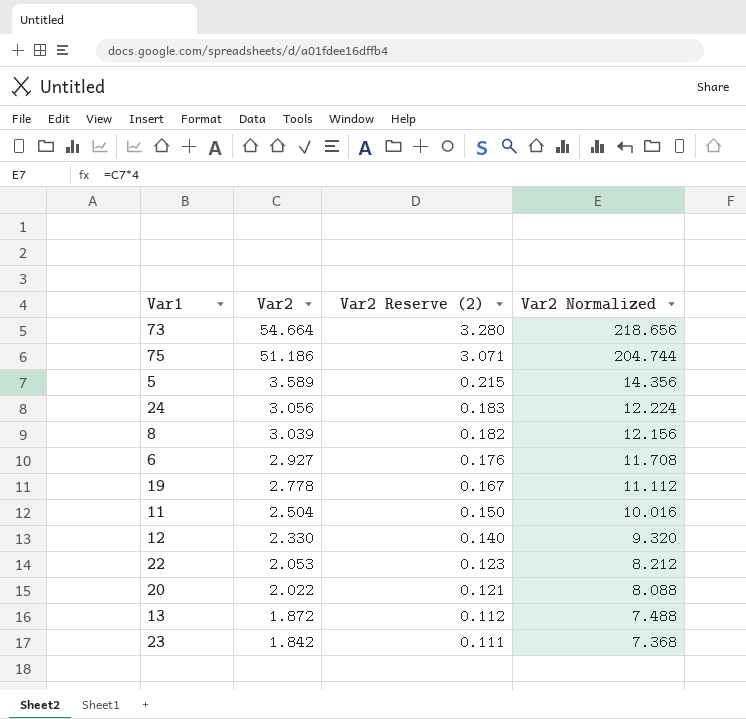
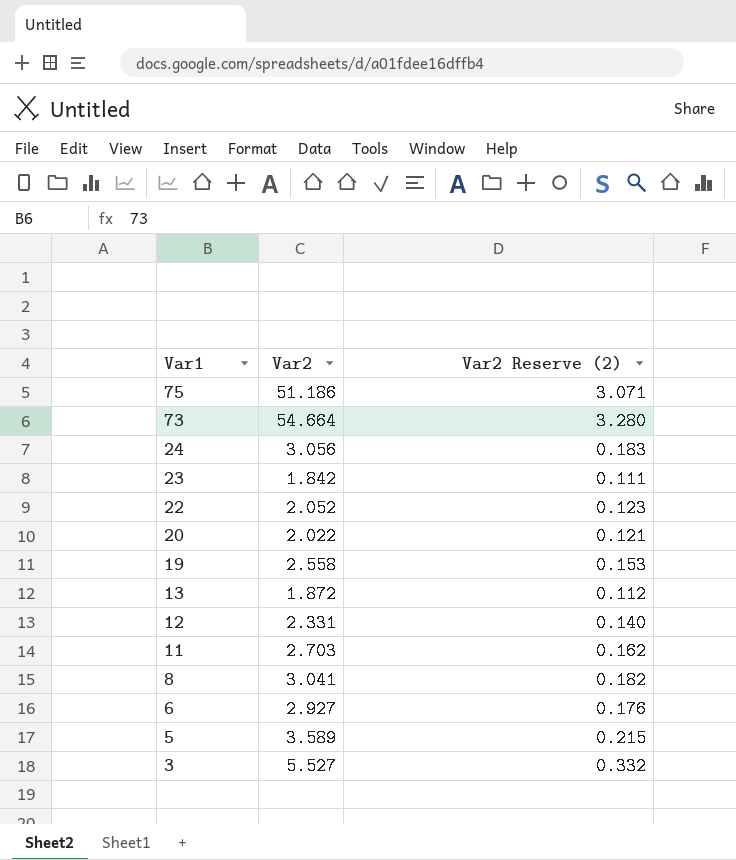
row order: Var2 descending -> Var1 descending
column Var2 Normalized | formula: [Var2] * 4 -> none
22 | Var2: 2.053 -> 2.052
19 | Var2: 2.778 -> 2.558
19 | Var2 Reserve (2): 0.167 -> 0.153
12 | Var2: 2.330 -> 2.331
11 | Var2: 2.504 -> 2.703
11 | Var2 Reserve (2): 0.150 -> 0.162
8 | Var2: 3.039 -> 3.041
row 3: none -> 5.527 | 0.332

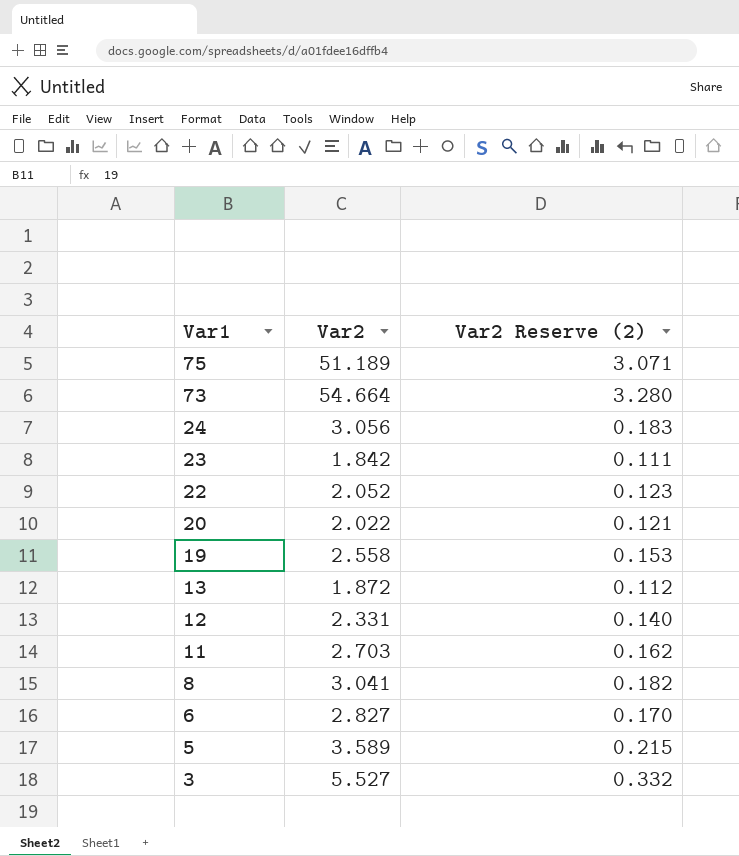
75 | Var2: 51.186 -> 51.189
6 | Var2: 2.927 -> 2.827
6 | Var2 Reserve (2): 0.176 -> 0.170

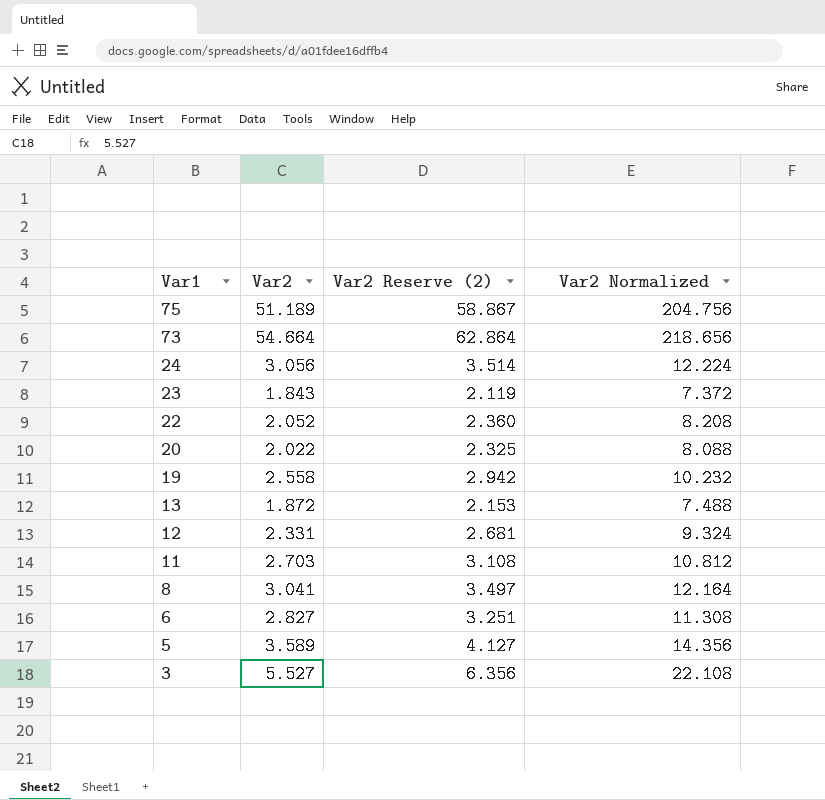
column Var2 Reserve (2) | formula: [Var2] * 0.06 -> [Var2] * 1.15
column Var2 Normalized | formula: none -> [Var2] * 4
23 | Var2: 1.842 -> 1.843

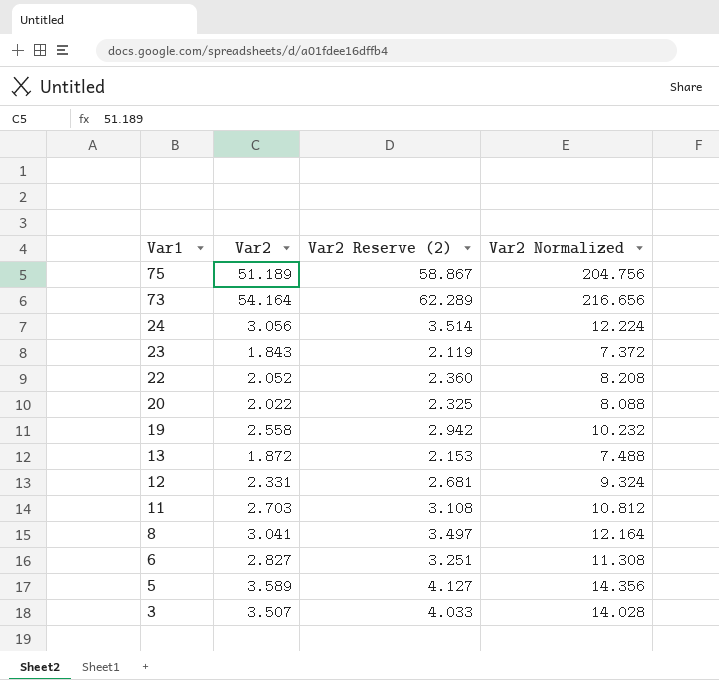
73 | Var2: 54.664 -> 54.164
73 | Var2 Reserve (2): 62.864 -> 62.289
73 | Var2 Normalized: 218.656 -> 216.656
3 | Var2: 5.527 -> 3.507
3 | Var2 Reserve (2): 6.356 -> 4.033
3 | Var2 Normalized: 22.108 -> 14.028

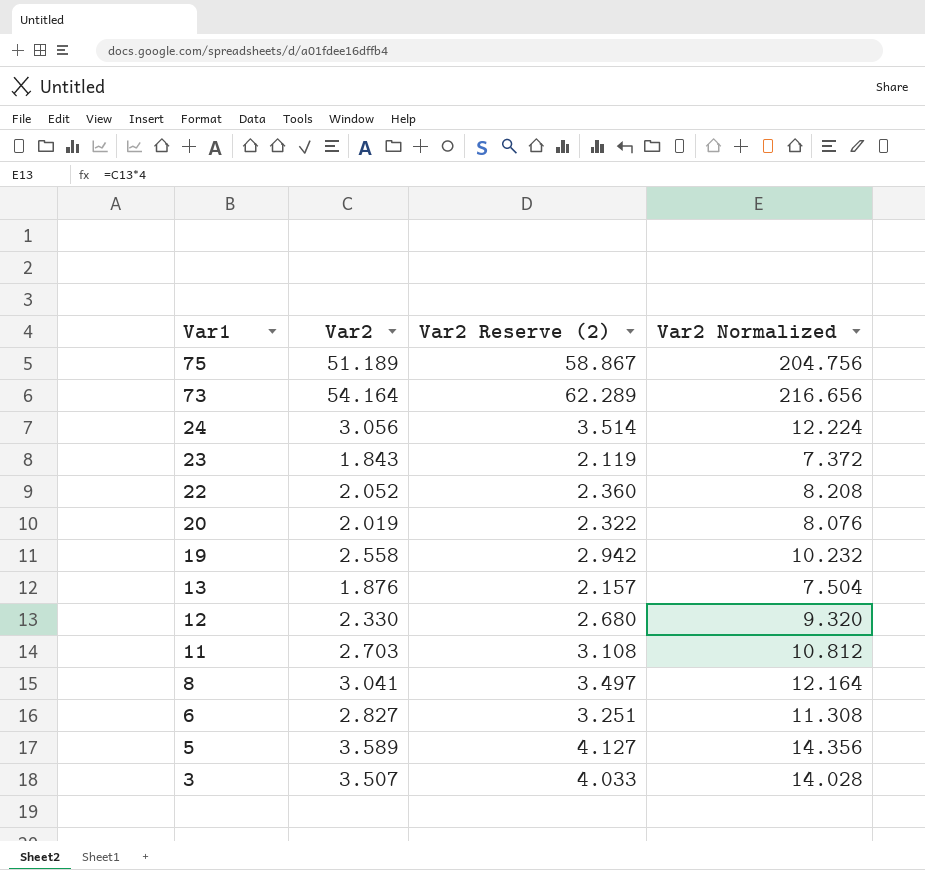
20 | Var2: 2.022 -> 2.019
20 | Var2 Reserve (2): 2.325 -> 2.322
20 | Var2 Normalized: 8.088 -> 8.076
13 | Var2: 1.872 -> 1.876
13 | Var2 Reserve (2): 2.153 -> 2.157
13 | Var2 Normalized: 7.488 -> 7.504
12 | Var2: 2.331 -> 2.330
12 | Var2 Reserve (2): 2.681 -> 2.680
12 | Var2 Normalized: 9.324 -> 9.320

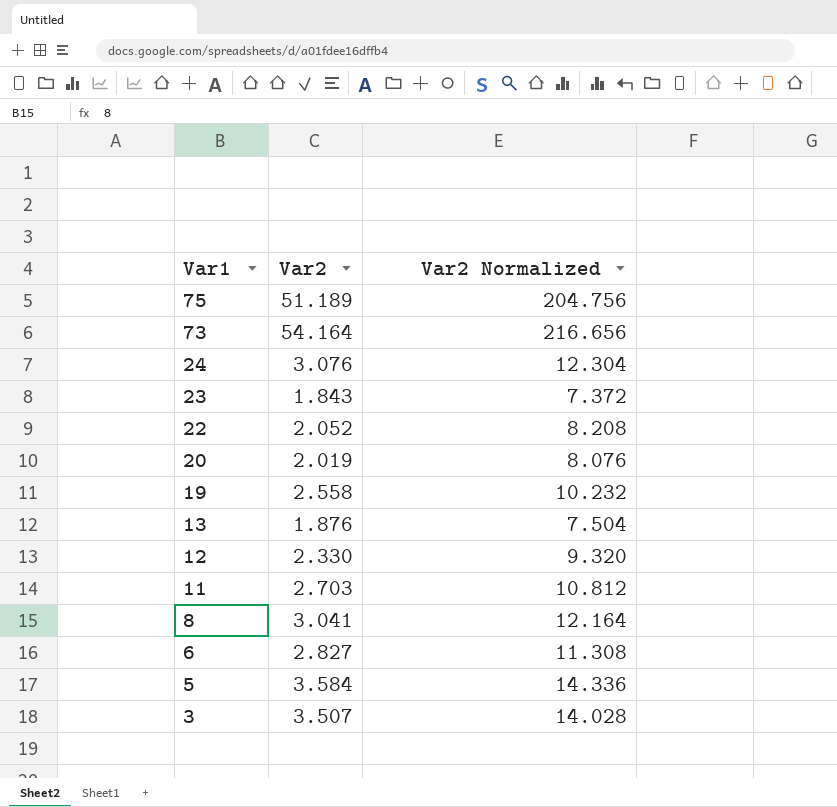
column Var2 Reserve (2) | formula: [Var2] * 1.15 -> none
24 | Var2: 3.056 -> 3.076
24 | Var2 Normalized: 12.224 -> 12.304
5 | Var2: 3.589 -> 3.584
5 | Var2 Normalized: 14.356 -> 14.336

